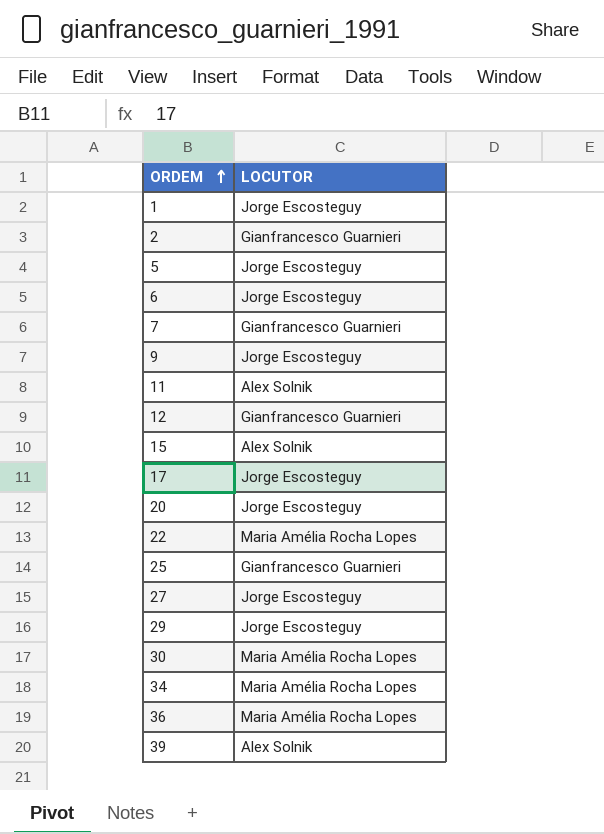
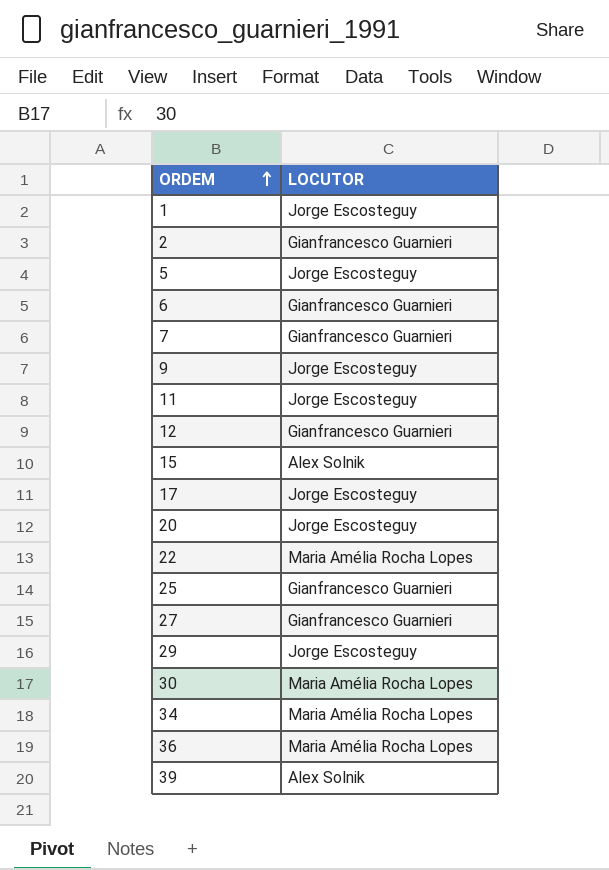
6 | LOCUTOR: Jorge Escosteguy -> Gianfrancesco Guarnieri
11 | LOCUTOR: Alex Solnik -> Jorge Escosteguy
27 | LOCUTOR: Jorge Escosteguy -> Gianfrancesco Guarnieri

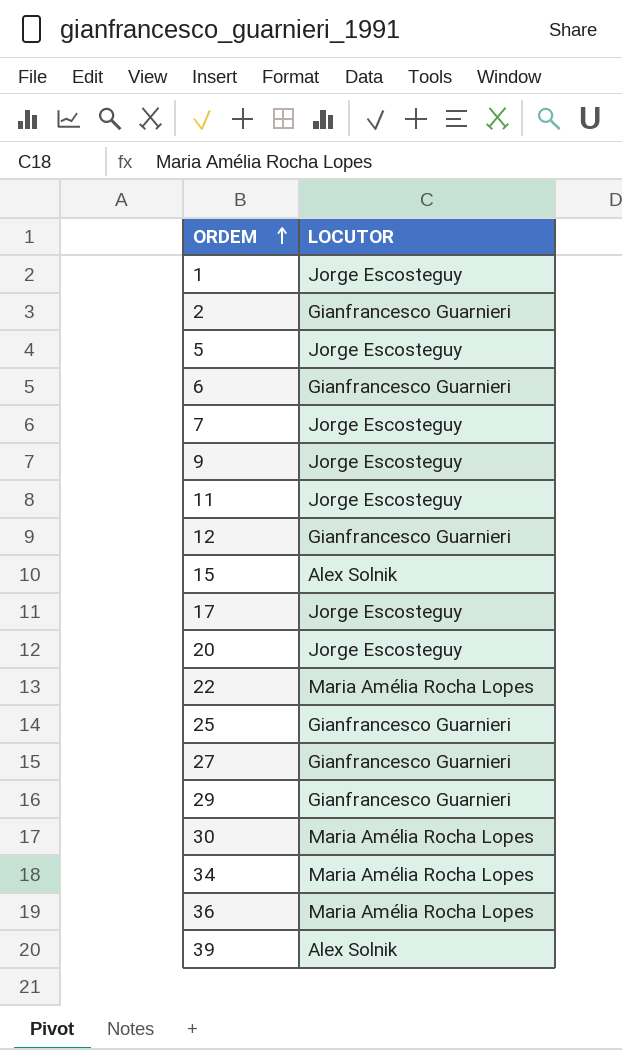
7 | LOCUTOR: Gianfrancesco Guarnieri -> Jorge Escosteguy
29 | LOCUTOR: Jorge Escosteguy -> Gianfrancesco Guarnieri

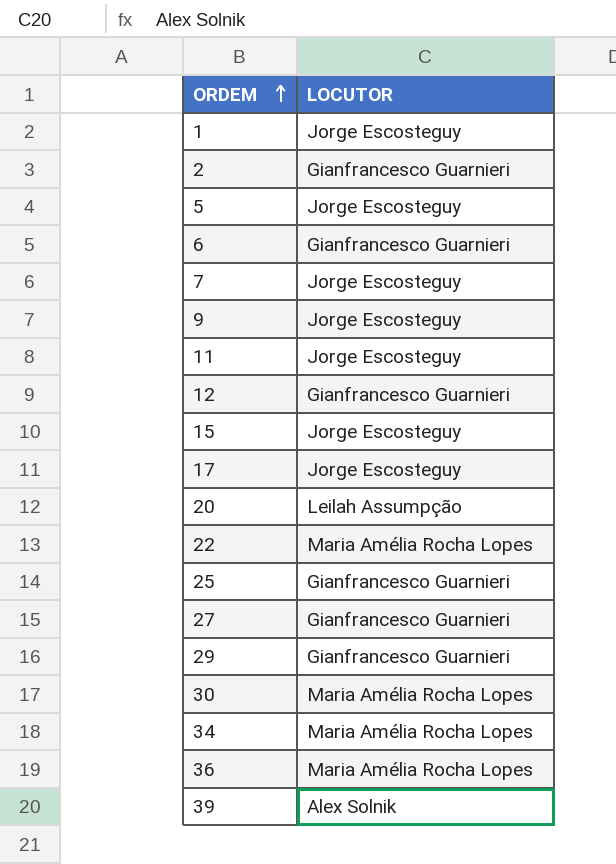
15 | LOCUTOR: Alex Solnik -> Jorge Escosteguy
20 | LOCUTOR: Jorge Escosteguy -> Leilah Assumpção

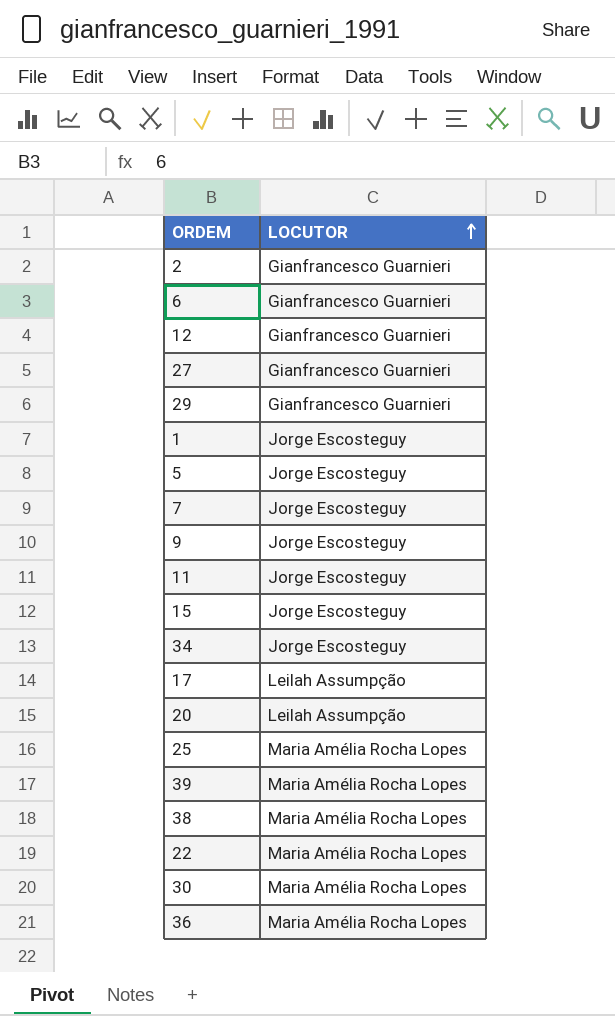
row order: ORDEM ascending -> LOCUTOR ascending
34 | LOCUTOR: Maria Amélia Rocha Lopes -> Jorge Escosteguy
17 | LOCUTOR: Jorge Escosteguy -> Leilah Assumpção
25 | LOCUTOR: Gianfrancesco Guarnieri -> Maria Amélia Rocha Lopes
39 | LOCUTOR: Alex Solnik -> Maria Amélia Rocha Lopes
row 38: none -> Maria Amélia Rocha Lopes

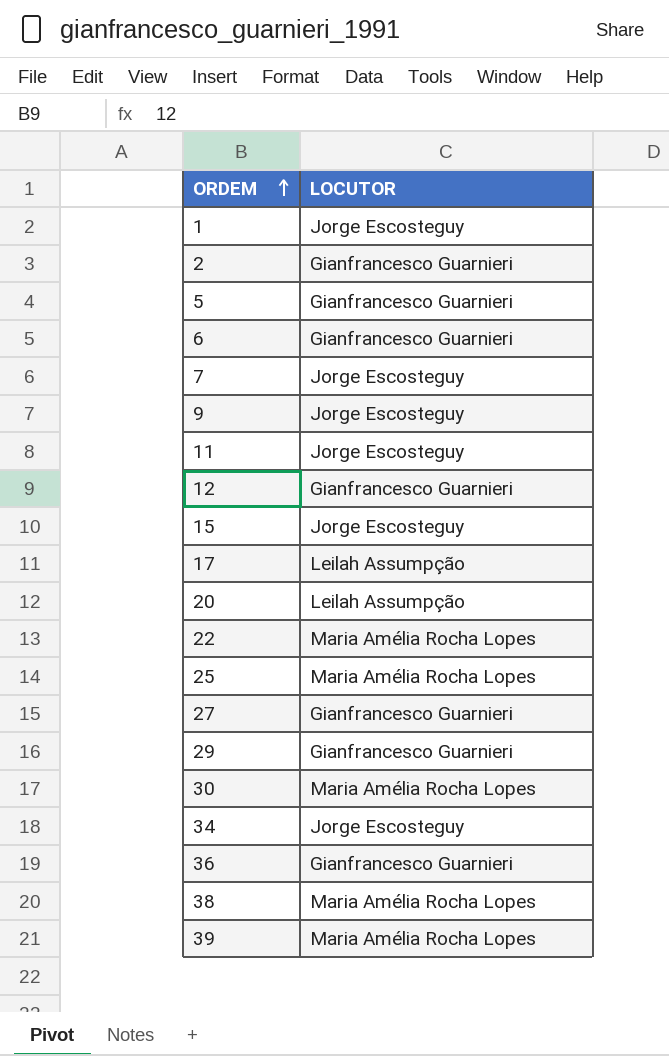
row order: LOCUTOR ascending -> ORDEM ascending
5 | LOCUTOR: Jorge Escosteguy -> Gianfrancesco Guarnieri
36 | LOCUTOR: Maria Amélia Rocha Lopes -> Gianfrancesco Guarnieri

